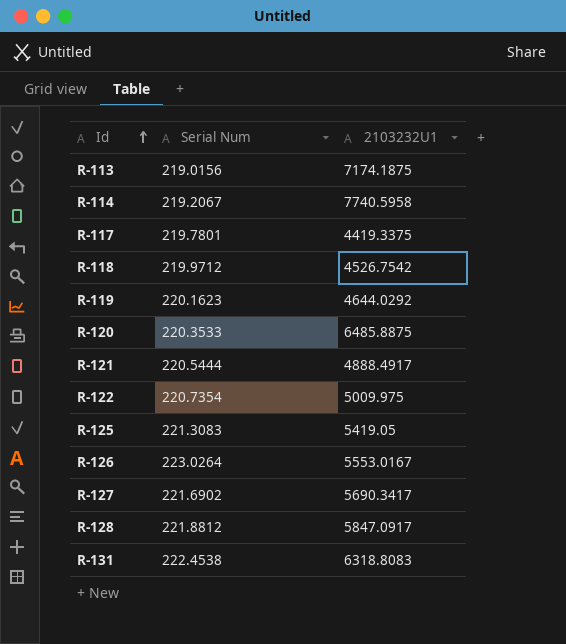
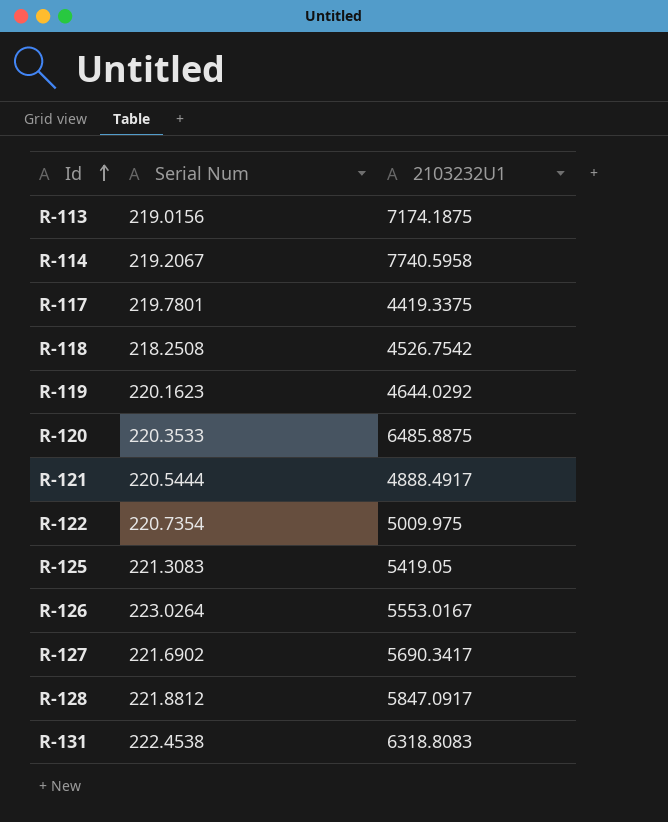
R-118 | Serial Num: 219.9712 -> 218.2508

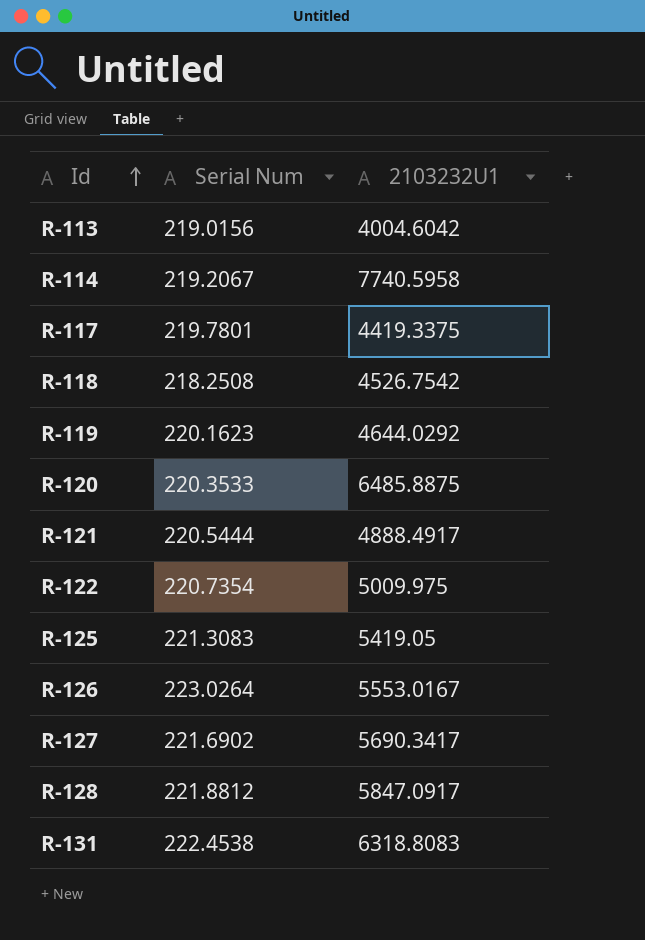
R-113 | 2103232U1: 7174.1875 -> 4004.6042

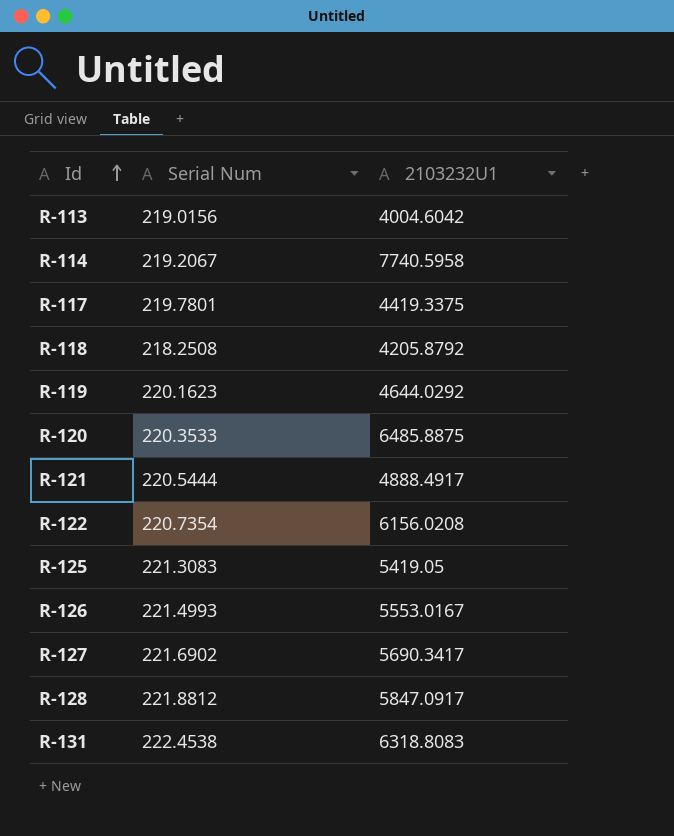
R-118 | 2103232U1: 4526.7542 -> 4205.8792
R-122 | 2103232U1: 5009.975 -> 6156.0208
R-126 | Serial Num: 223.0264 -> 221.4993

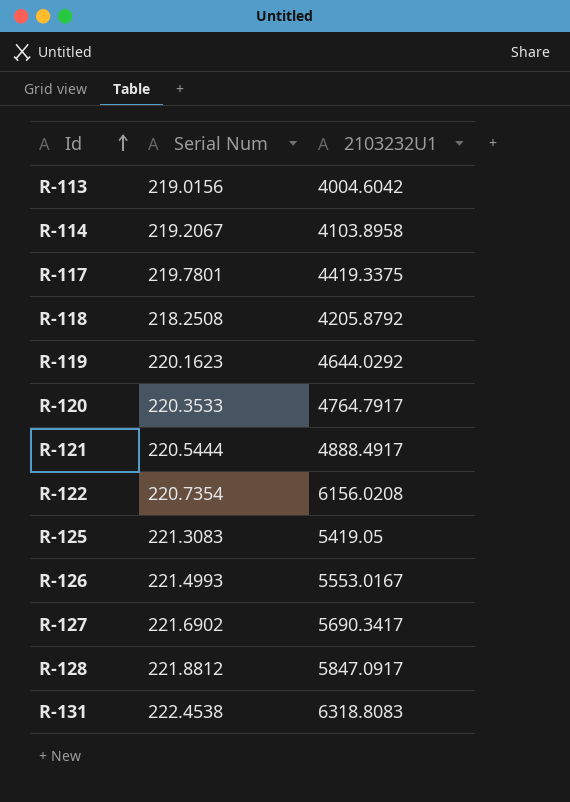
R-114 | 2103232U1: 7740.5958 -> 4103.8958
R-120 | 2103232U1: 6485.8875 -> 4764.7917

